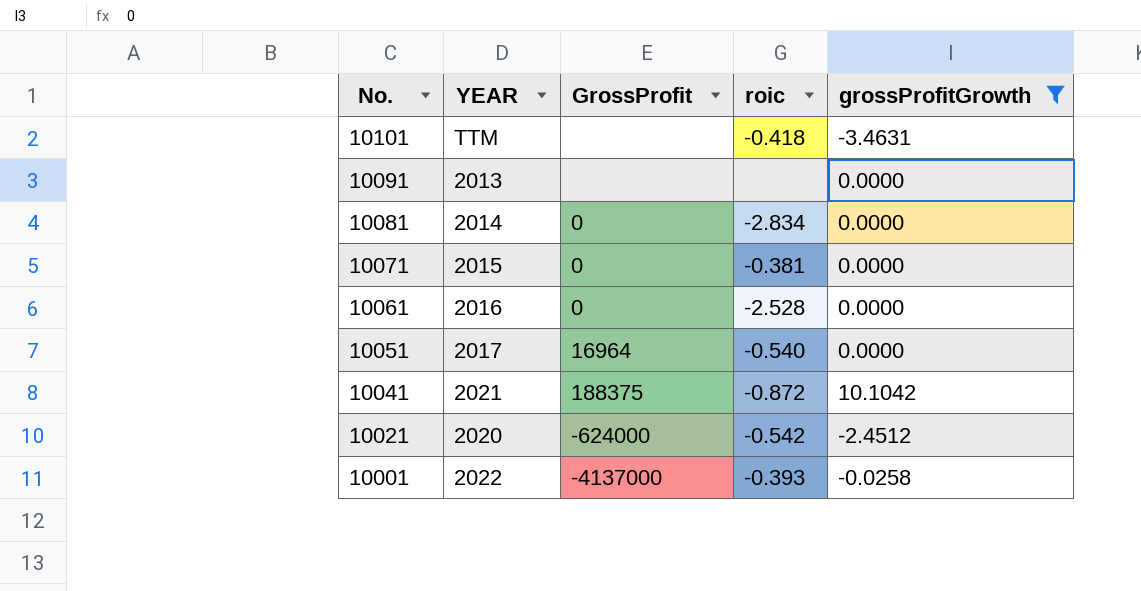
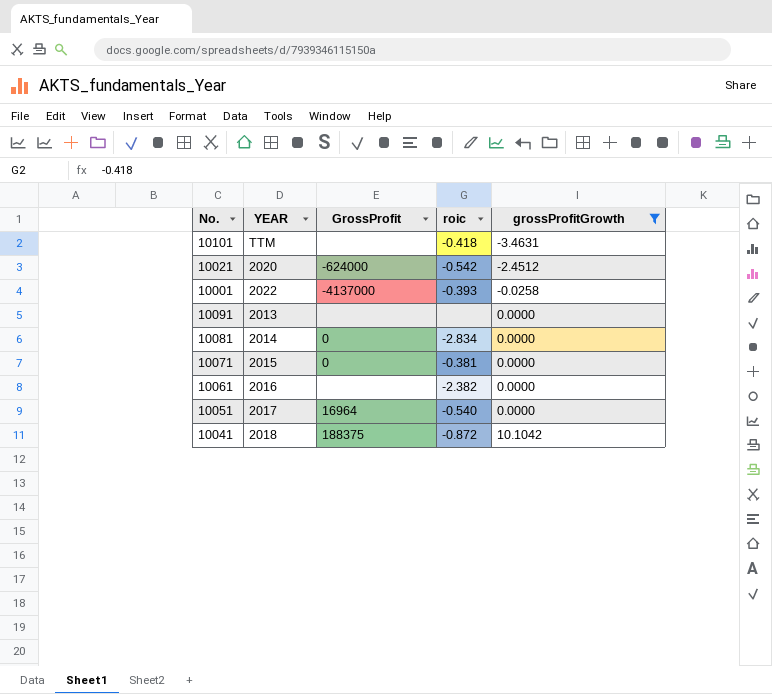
row order: No. descending -> grossProfitGrowth ascending
10061 | GrossProfit: 0 -> none
10061 | roic: -2.528 -> -2.382
10041 | YEAR: 2021 -> 2018

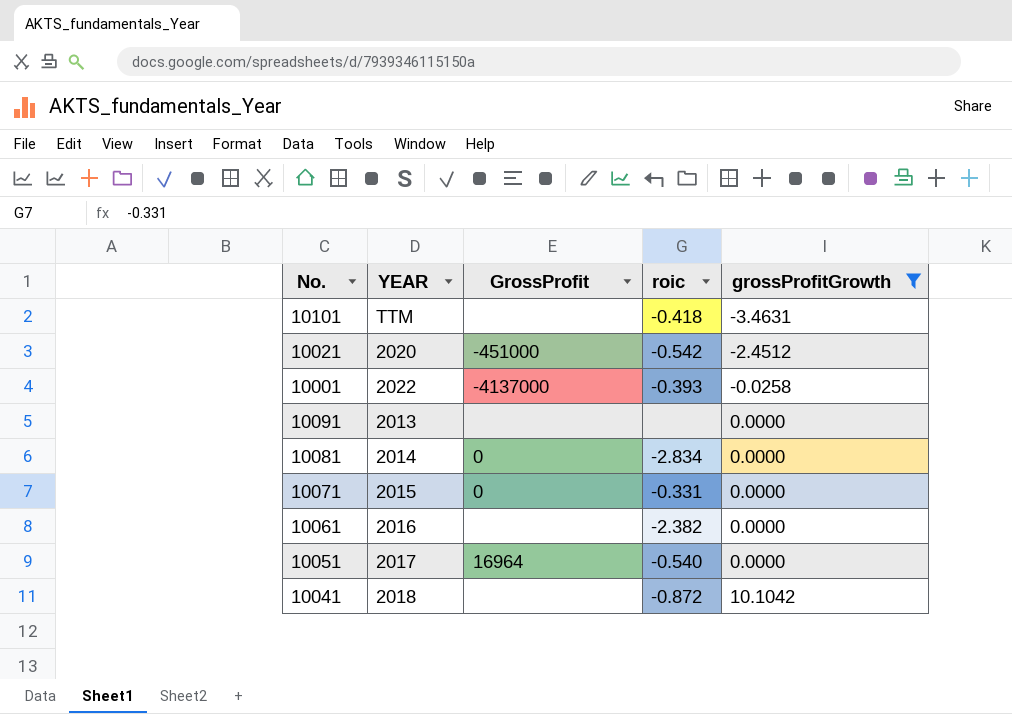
10021 | GrossProfit: -624000 -> -451000
10071 | roic: -0.381 -> -0.331
10041 | GrossProfit: 188375 -> none

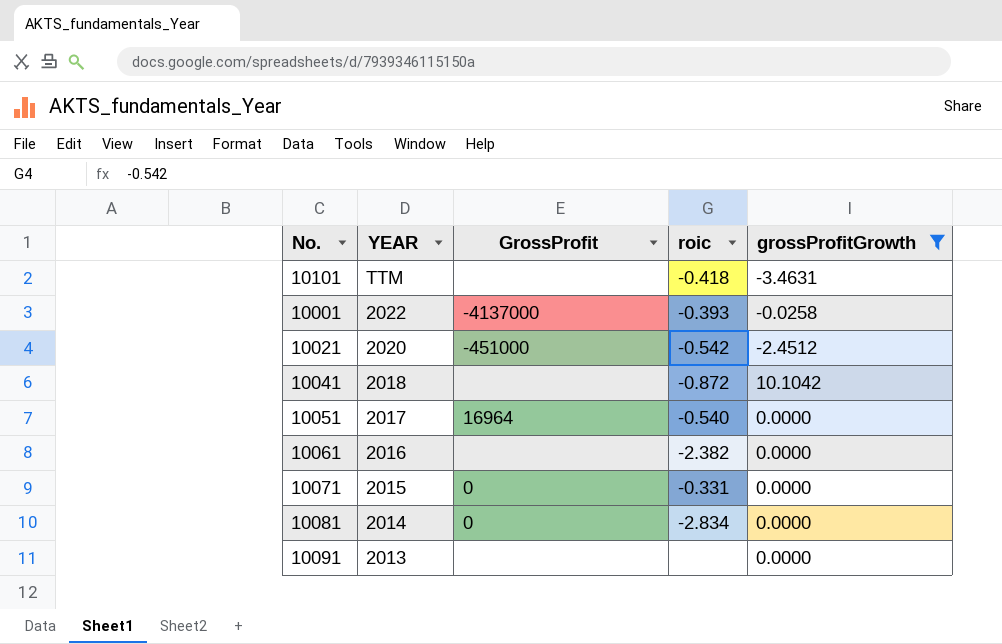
row order: grossProfitGrowth ascending -> YEAR descending

